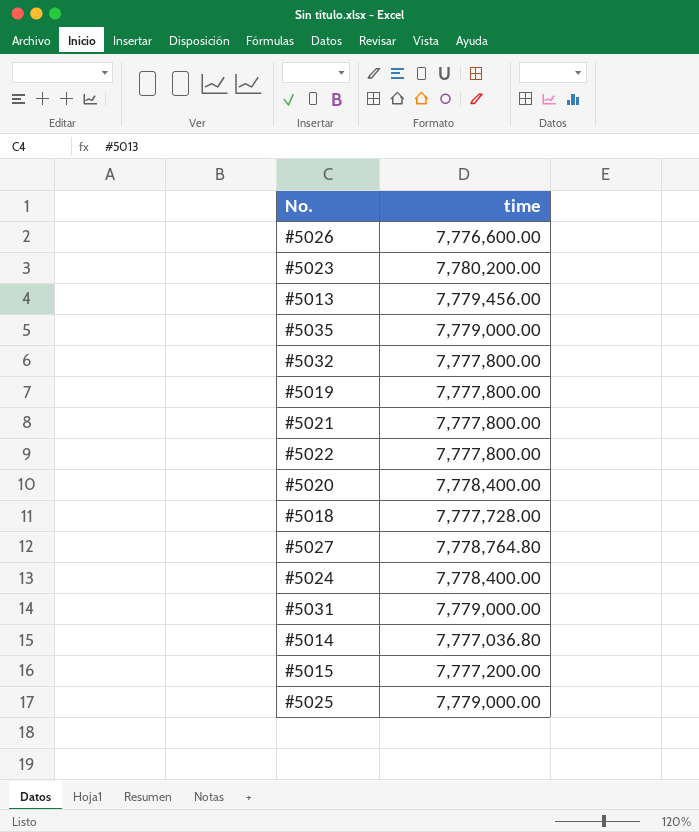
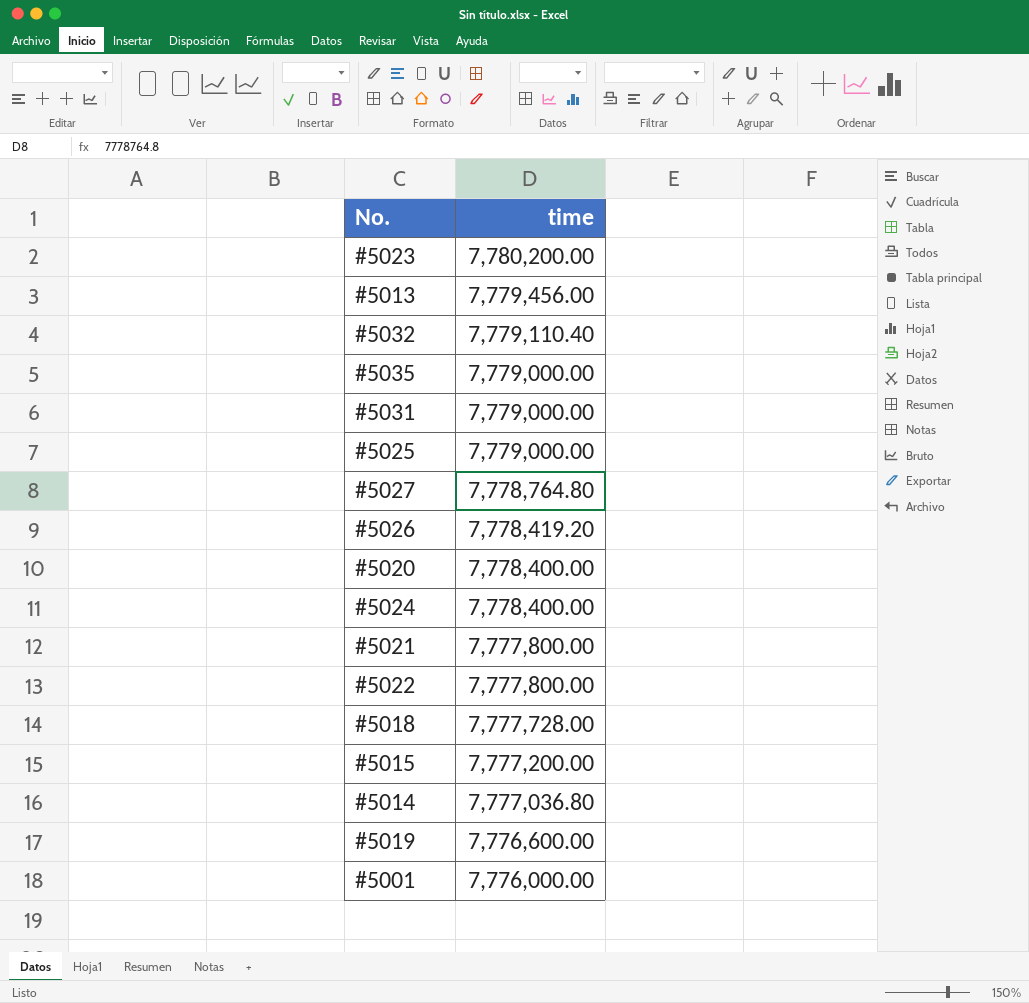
row order: none -> time descending
#5032 | time: 7,777,800.00 -> 7,779,110.40
#5026 | time: 7,776,600.00 -> 7,778,419.20
#5019 | time: 7,777,800.00 -> 7,776,600.00
row #5001: none -> 7,776,000.00

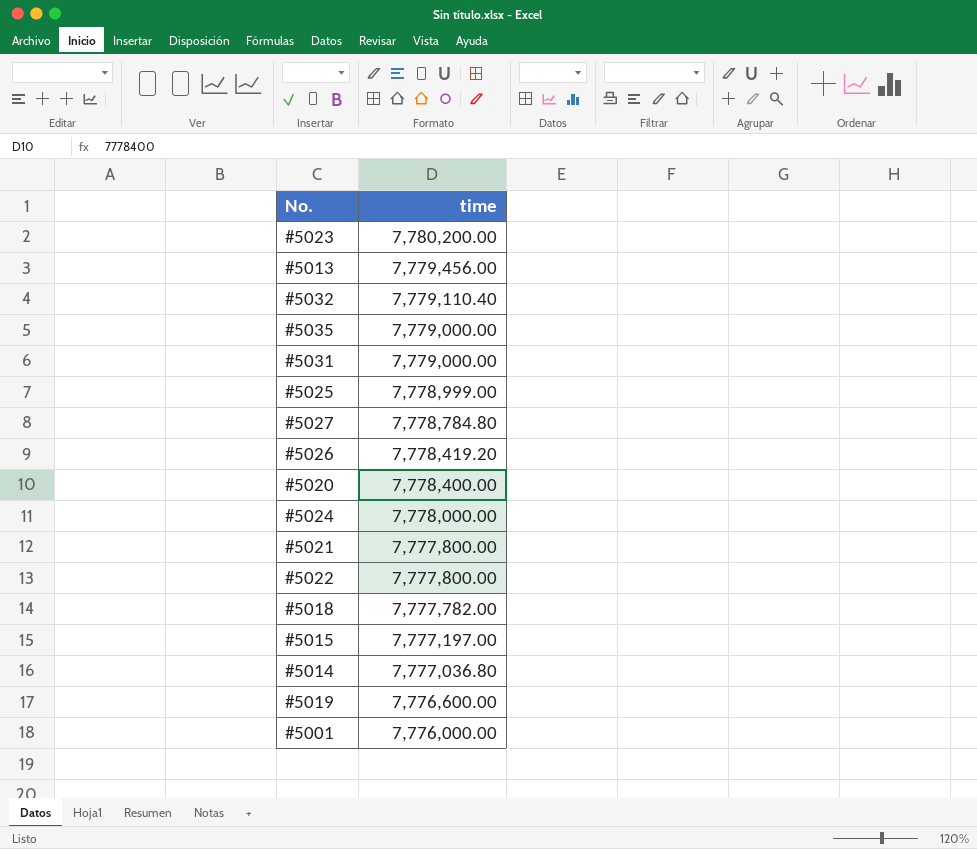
#5025 | time: 7,779,000.00 -> 7,778,999.00
#5027 | time: 7,778,764.80 -> 7,778,784.80
#5024 | time: 7,778,400.00 -> 7,778,000.00
#5018 | time: 7,777,728.00 -> 7,777,782.00
#5015 | time: 7,777,200.00 -> 7,777,197.00

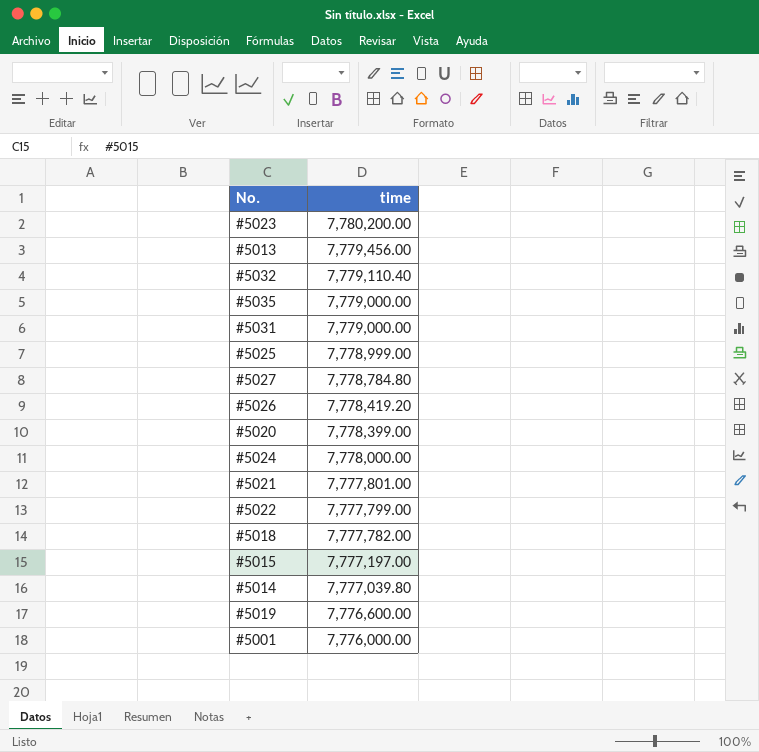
#5020 | time: 7,778,400.00 -> 7,778,399.00
#5021 | time: 7,777,800.00 -> 7,777,801.00
#5022 | time: 7,777,800.00 -> 7,777,799.00
#5014 | time: 7,777,036.80 -> 7,777,039.80

